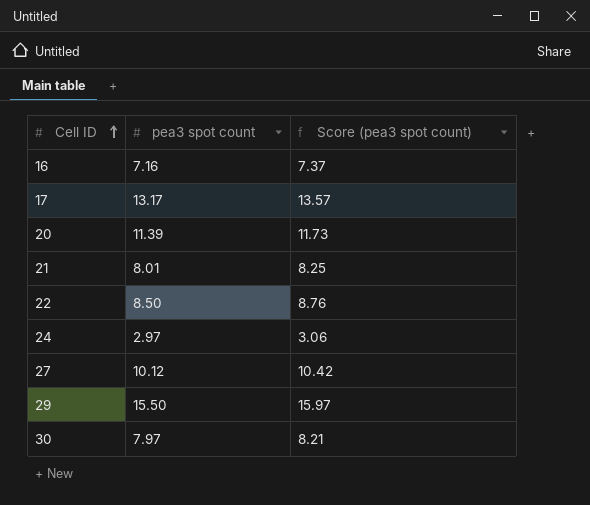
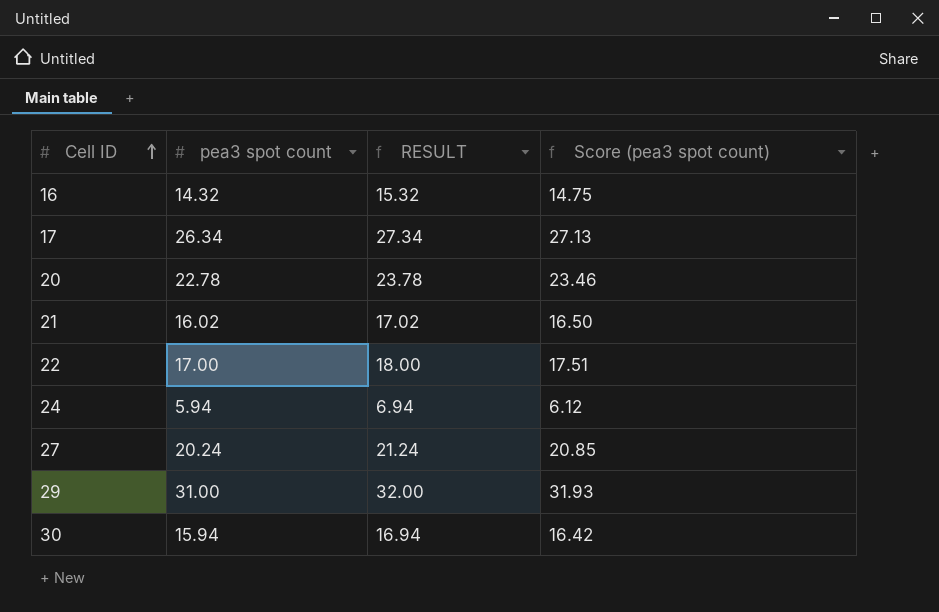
column RESULT | formula: none -> [pea3 spot count] + 1
16 | pea3 spot count: 7.16 -> 14.32
16 | Score (pea3 spot count): 7.37 -> 14.75
17 | pea3 spot count: 13.17 -> 26.34
17 | Score (pea3 spot count): 13.57 -> 27.13
20 | pea3 spot count: 11.39 -> 22.78
20 | Score (pea3 spot count): 11.73 -> 23.46
21 | pea3 spot count: 8.01 -> 16.02
21 | Score (pea3 spot count): 8.25 -> 16.50
22 | pea3 spot count: 8.50 -> 17.00
22 | Score (pea3 spot count): 8.76 -> 17.51
24 | pea3 spot count: 2.97 -> 5.94
24 | Score (pea3 spot count): 3.06 -> 6.12
27 | pea3 spot count: 10.12 -> 20.24
27 | Score (pea3 spot count): 10.42 -> 20.85
29 | pea3 spot count: 15.50 -> 31.00
29 | Score (pea3 spot count): 15.97 -> 31.93
30 | pea3 spot count: 7.97 -> 15.94
30 | Score (pea3 spot count): 8.21 -> 16.42

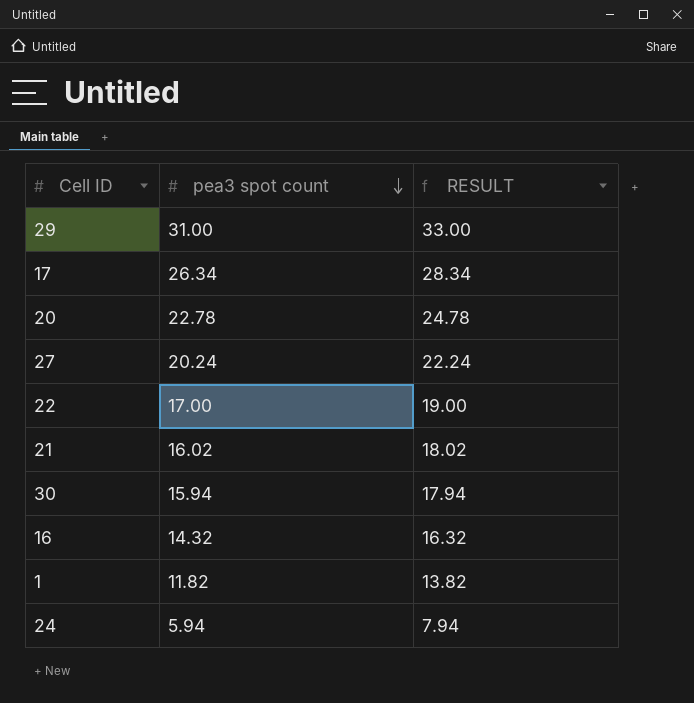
row order: Cell ID ascending -> pea3 spot count descending
column Score (pea3 spot count) | formula: [pea3 spot count] * 1.03 -> none
column RESULT | formula: [pea3 spot count] + 1 -> [pea3 spot count] + 2
row 1: none -> 11.82 | 13.82

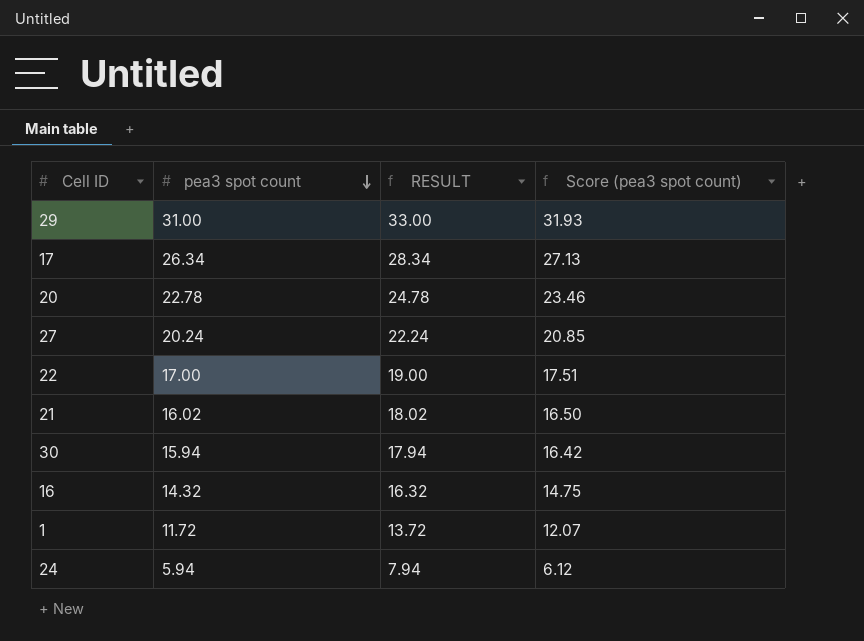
column Score (pea3 spot count) | formula: none -> [pea3 spot count] * 1.03
1 | pea3 spot count: 11.82 -> 11.72
1 | RESULT: 13.82 -> 13.72

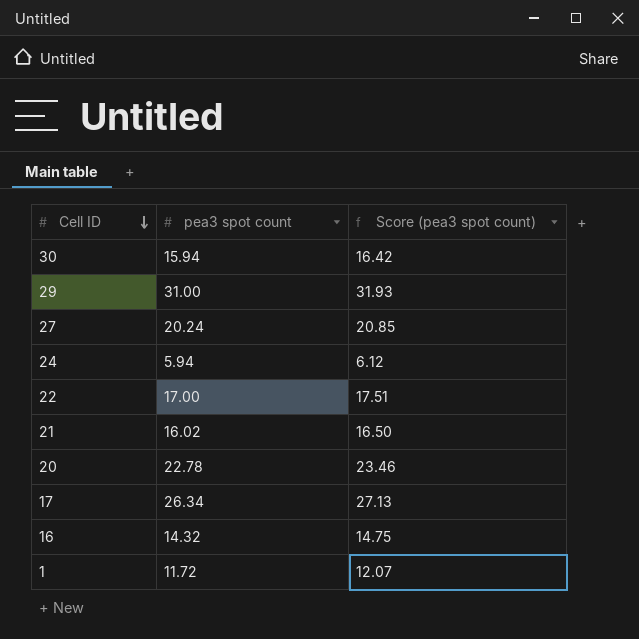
row order: pea3 spot count descending -> Cell ID descending
column RESULT | formula: [pea3 spot count] + 2 -> none

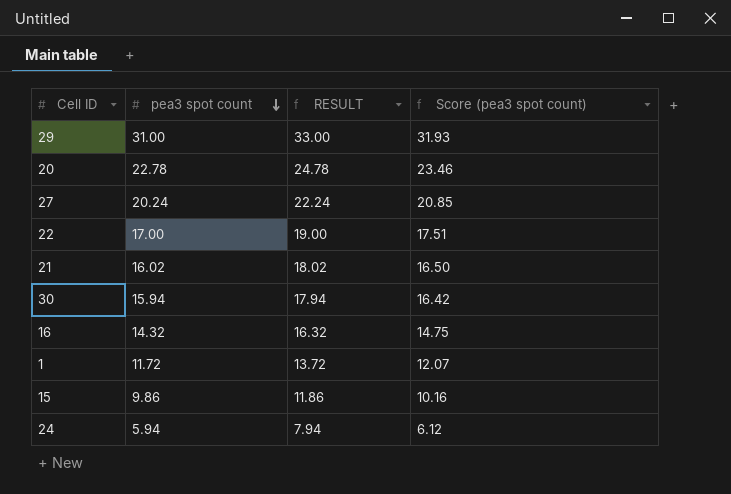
row order: Cell ID descending -> pea3 spot count descending
column RESULT | formula: none -> [pea3 spot count] + 2
row 17: 26.34 | 27.13 -> none
row 15: none -> 9.86 | 11.86 | 10.16

